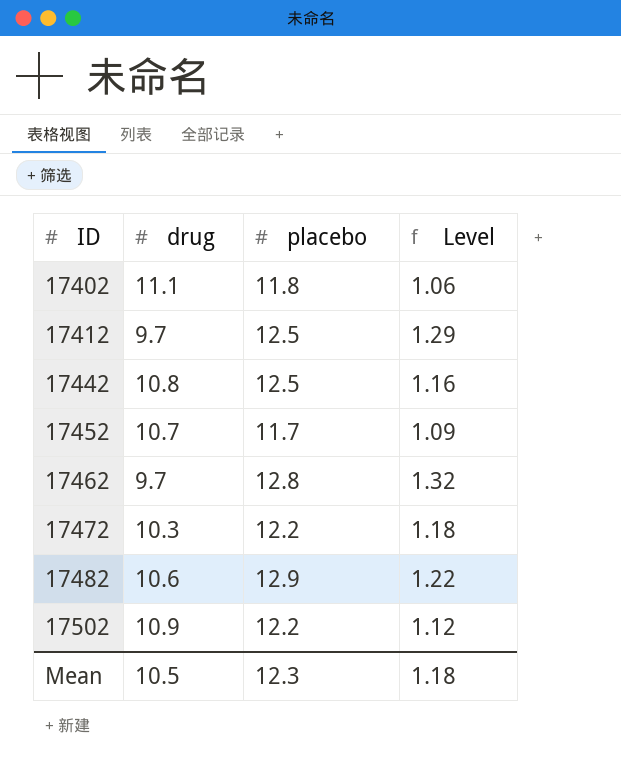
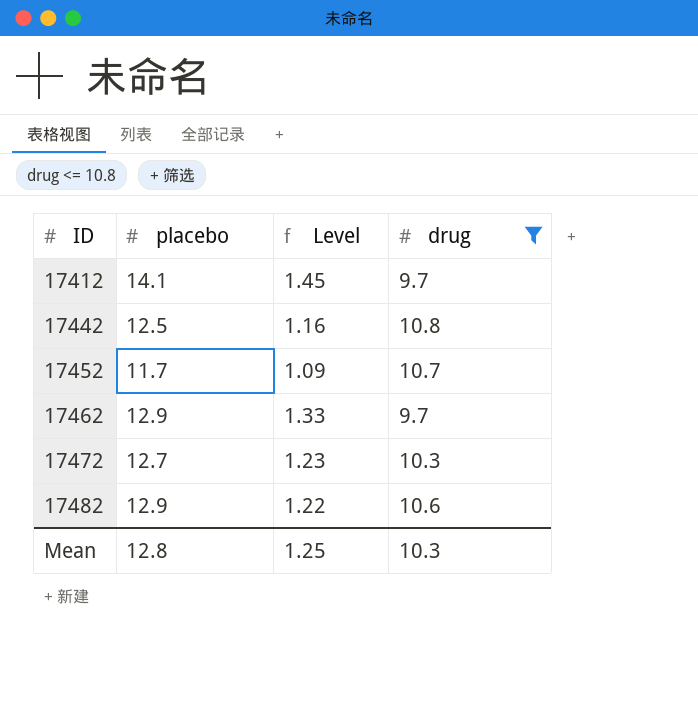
filter: none -> drug <= 10.8
column drug | position: 2 -> 4
17412 | placebo: 12.5 -> 14.1
17412 | Level: 1.29 -> 1.45
17462 | placebo: 12.8 -> 12.9
17462 | Level: 1.32 -> 1.33
17472 | placebo: 12.2 -> 12.7
17472 | Level: 1.18 -> 1.23
Mean | placebo: 12.3 -> 12.8
Mean | Level: 1.18 -> 1.25
Mean | drug: 10.5 -> 10.3

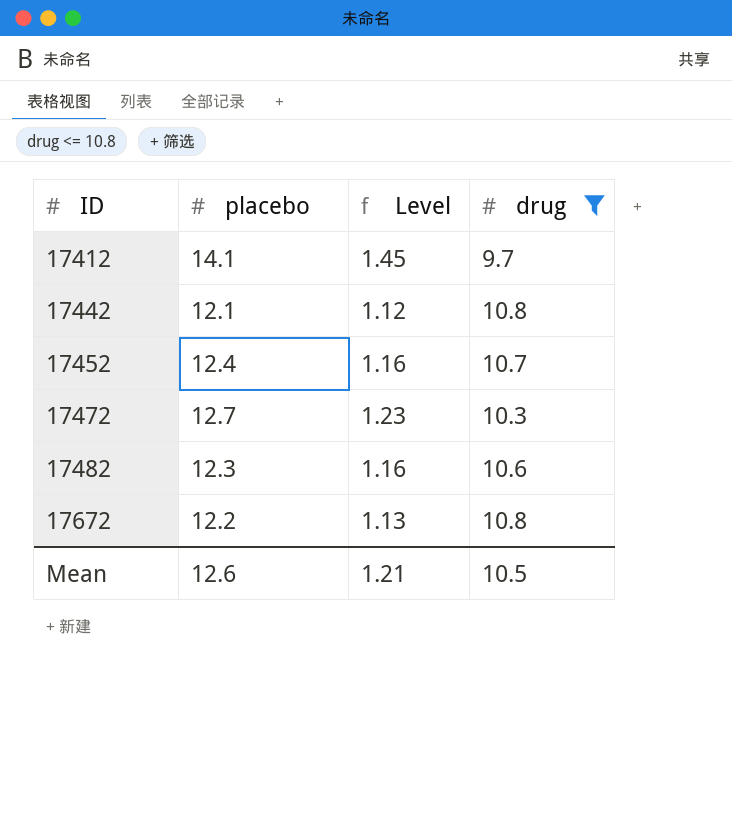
row 17462: 12.9 | 1.33 | 9.7 -> none
17442 | placebo: 12.5 -> 12.1
17442 | Level: 1.16 -> 1.12
17452 | placebo: 11.7 -> 12.4
17452 | Level: 1.09 -> 1.16
17482 | placebo: 12.9 -> 12.3
17482 | Level: 1.22 -> 1.16
row 17672: none -> 12.2 | 1.13 | 10.8
Mean | placebo: 12.8 -> 12.6
Mean | Level: 1.25 -> 1.21
Mean | drug: 10.3 -> 10.5

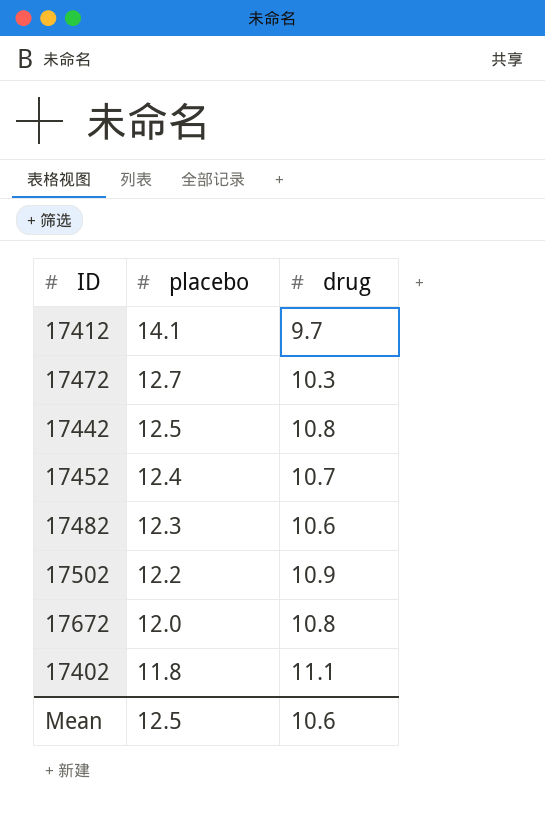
filter: drug <= 10.8 -> none
row order: ID ascending -> placebo descending
column Level | formula: [placebo] / [drug] -> none
17442 | placebo: 12.1 -> 12.5
17672 | placebo: 12.2 -> 12.0
Mean | placebo: 12.6 -> 12.5
Mean | drug: 10.5 -> 10.6

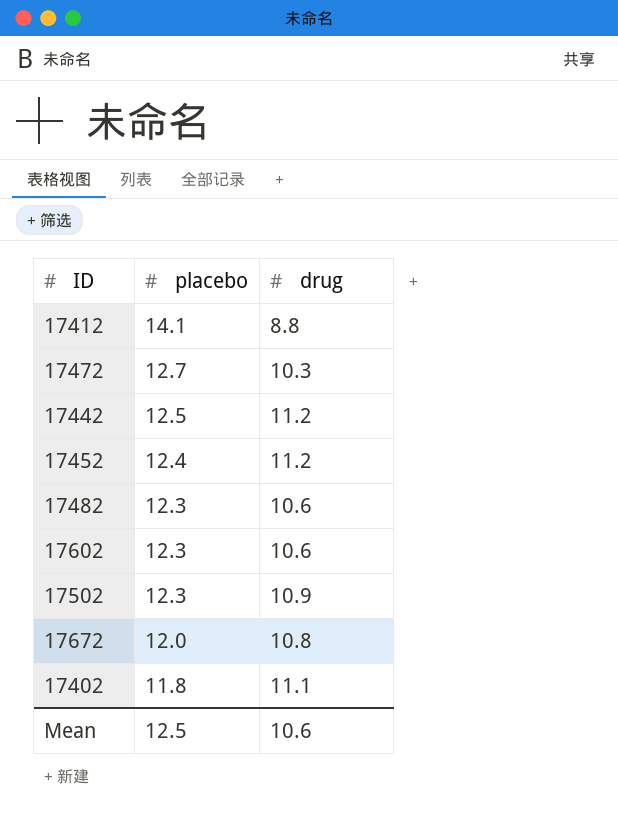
17412 | drug: 9.7 -> 8.8
17442 | drug: 10.8 -> 11.2
17452 | drug: 10.7 -> 11.2
row 17602: none -> 12.3 | 10.6
17502 | placebo: 12.2 -> 12.3

